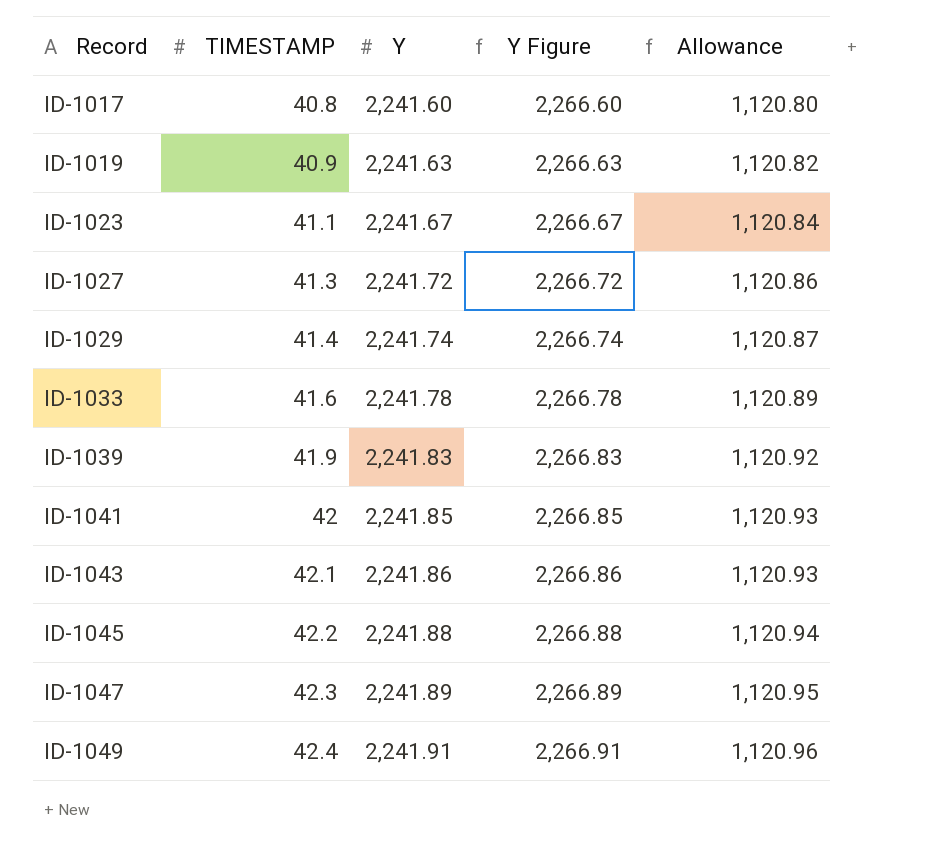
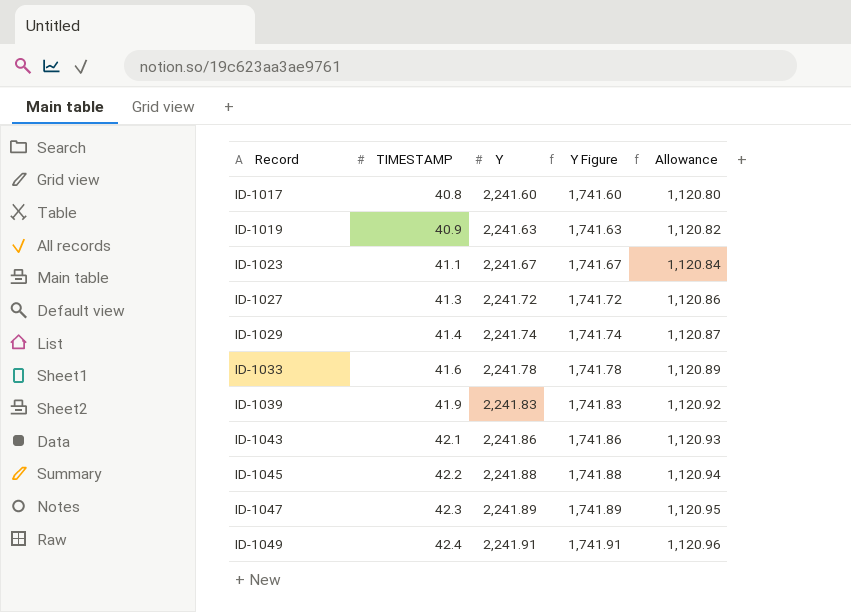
column Y Figure | formula: [Y] + 25 -> [Y] - 500
row ID-1041: 42 | 2,241.85 | 2,266.85 | 1,120.93 -> none

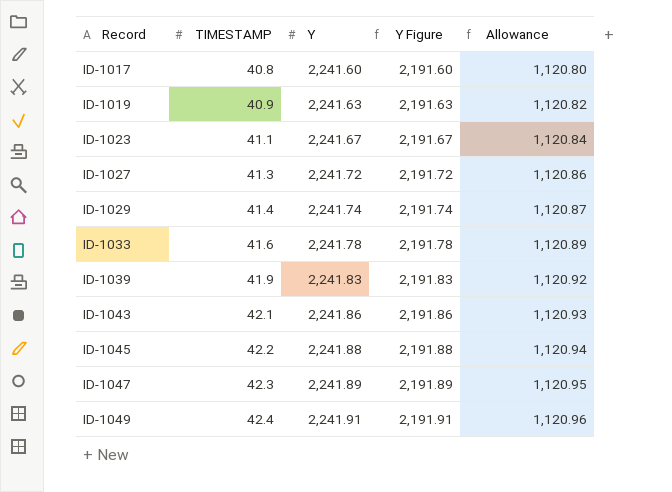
column Y Figure | formula: [Y] - 500 -> [Y] - 50

